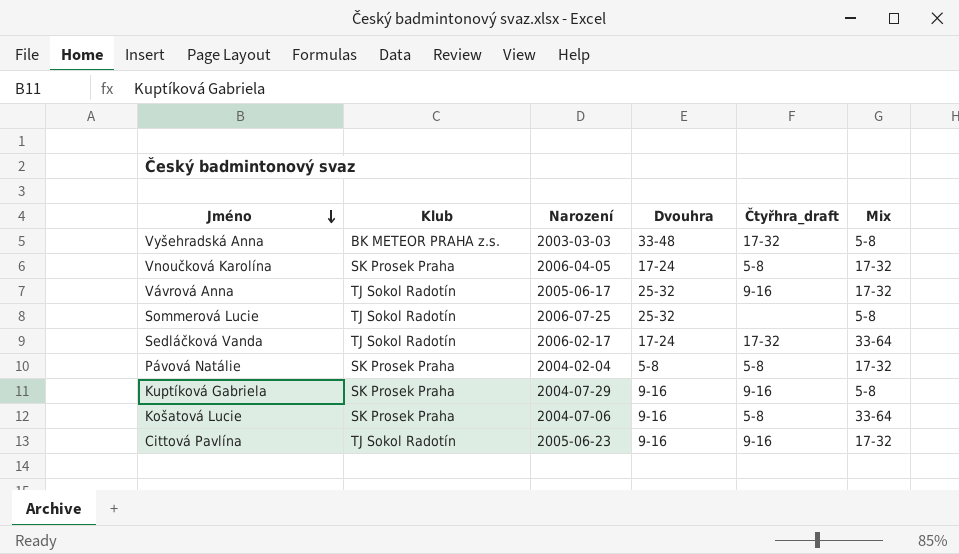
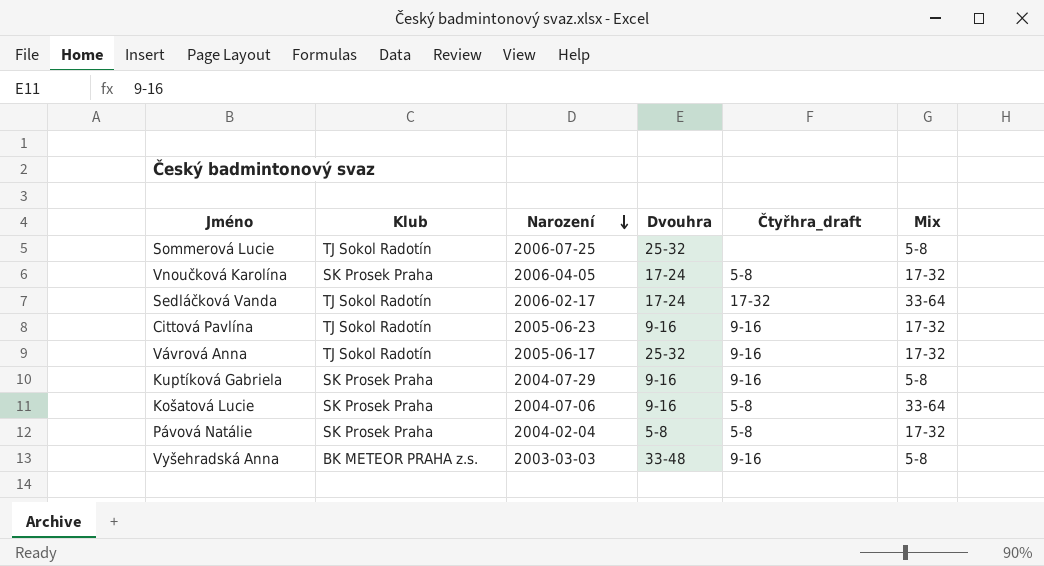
row order: Jméno descending -> Narození descending
Vyšehradská Anna | Čtyřhra_draft: 17-32 -> 9-16

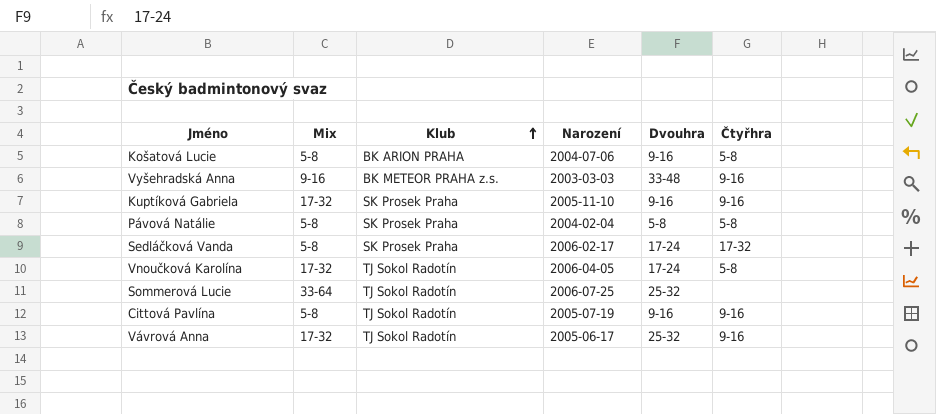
row order: Narození descending -> Klub ascending
column Mix | position: 6 -> 2
column name: Čtyřhra_draft -> Čtyřhra
Košatová Lucie | Mix: 33-64 -> 5-8
Košatová Lucie | Klub: SK Prosek Praha -> BK ARION PRAHA
Vyšehradská Anna | Mix: 5-8 -> 9-16
Kuptíková Gabriela | Mix: 5-8 -> 17-32
Kuptíková Gabriela | Narození: 2004-07-29 -> 2005-11-10
Pávová Natálie | Mix: 17-32 -> 5-8
Sedláčková Vanda | Mix: 33-64 -> 5-8
Sedláčková Vanda | Klub: TJ Sokol Radotín -> SK Prosek Praha
Vnoučková Karolína | Klub: SK Prosek Praha -> TJ Sokol Radotín
Sommerová Lucie | Mix: 5-8 -> 33-64
Cittová Pavlína | Mix: 17-32 -> 5-8
Cittová Pavlína | Narození: 2005-06-23 -> 2005-07-19

